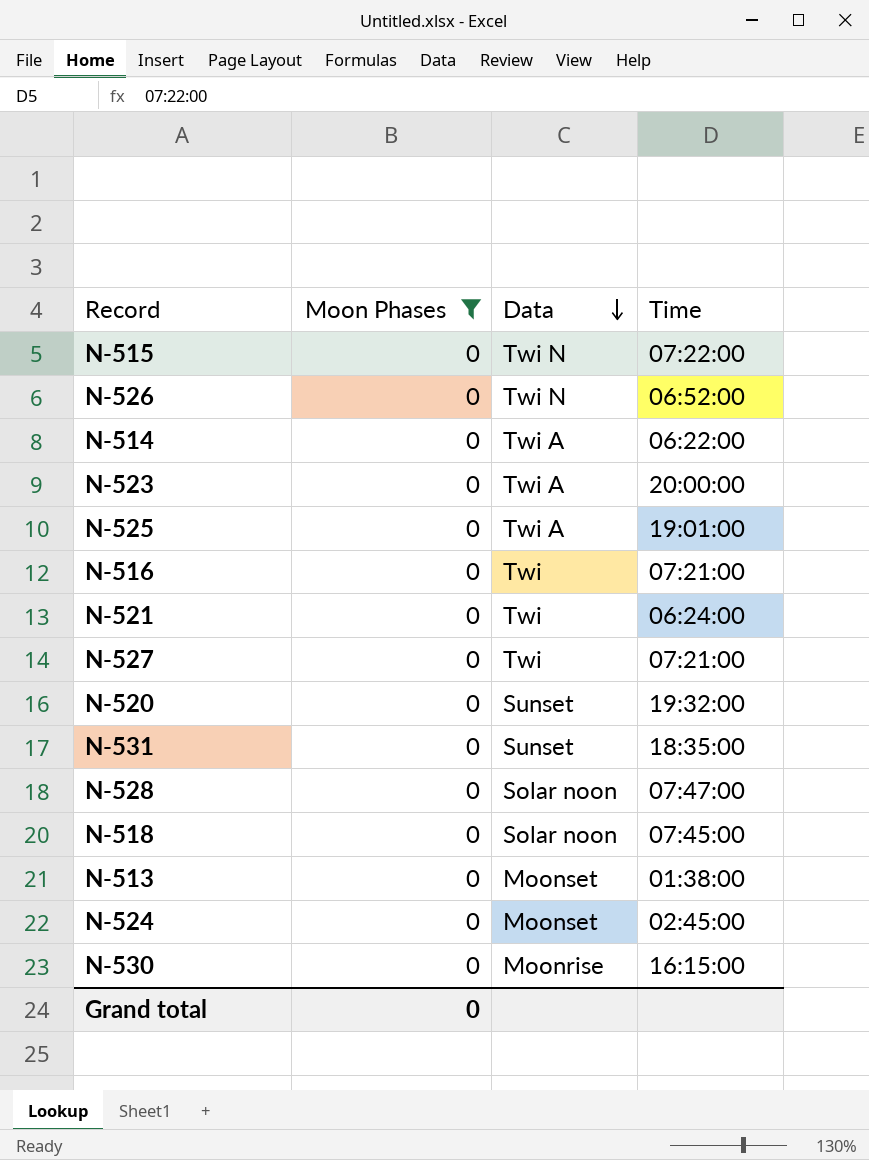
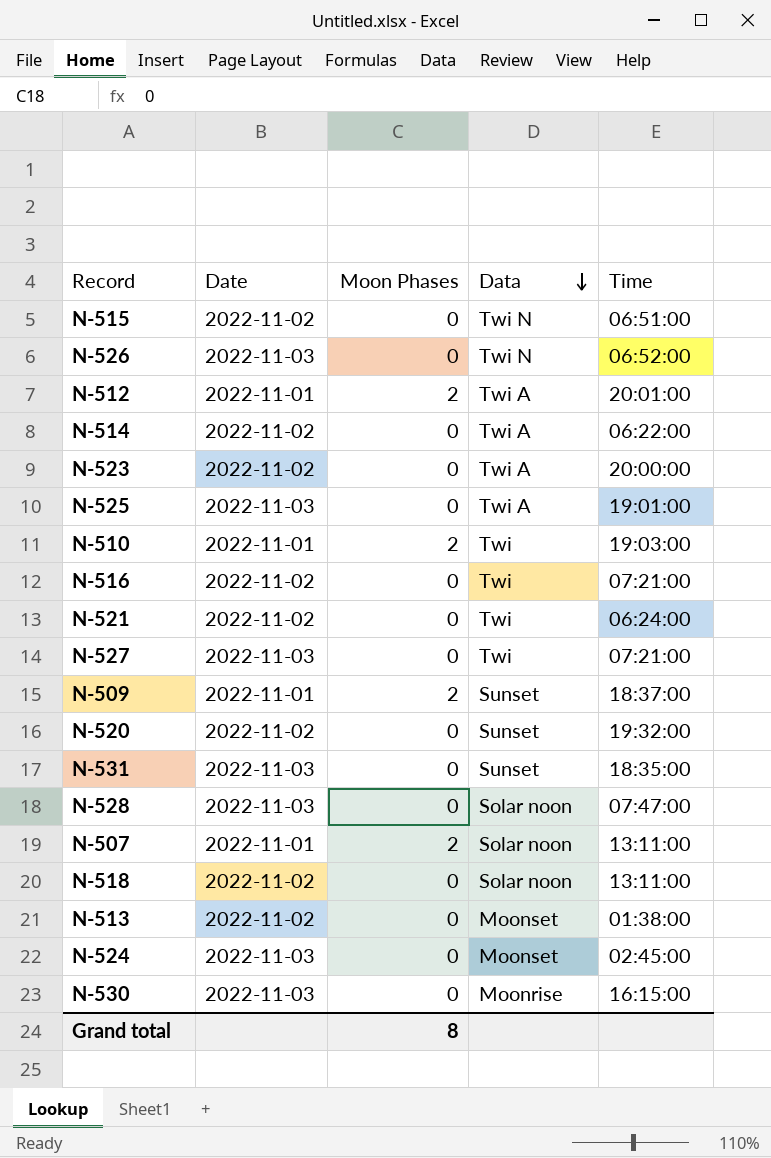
filter: Moon Phases = 0 -> none
column Date | position: none -> 2
N-515 | Time: 07:22:00 -> 06:51:00
N-518 | Time: 07:45:00 -> 13:11:00
Grand total | Moon Phases: 0 -> 8

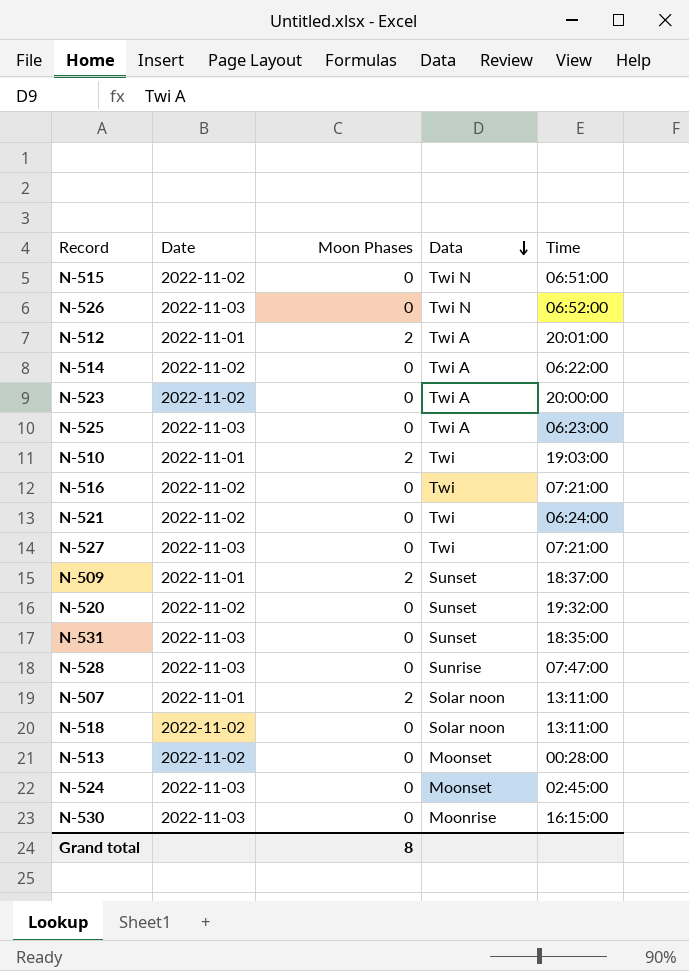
N-525 | Time: 19:01:00 -> 06:23:00
N-528 | Data: Solar noon -> Sunrise
N-513 | Time: 01:38:00 -> 00:28:00

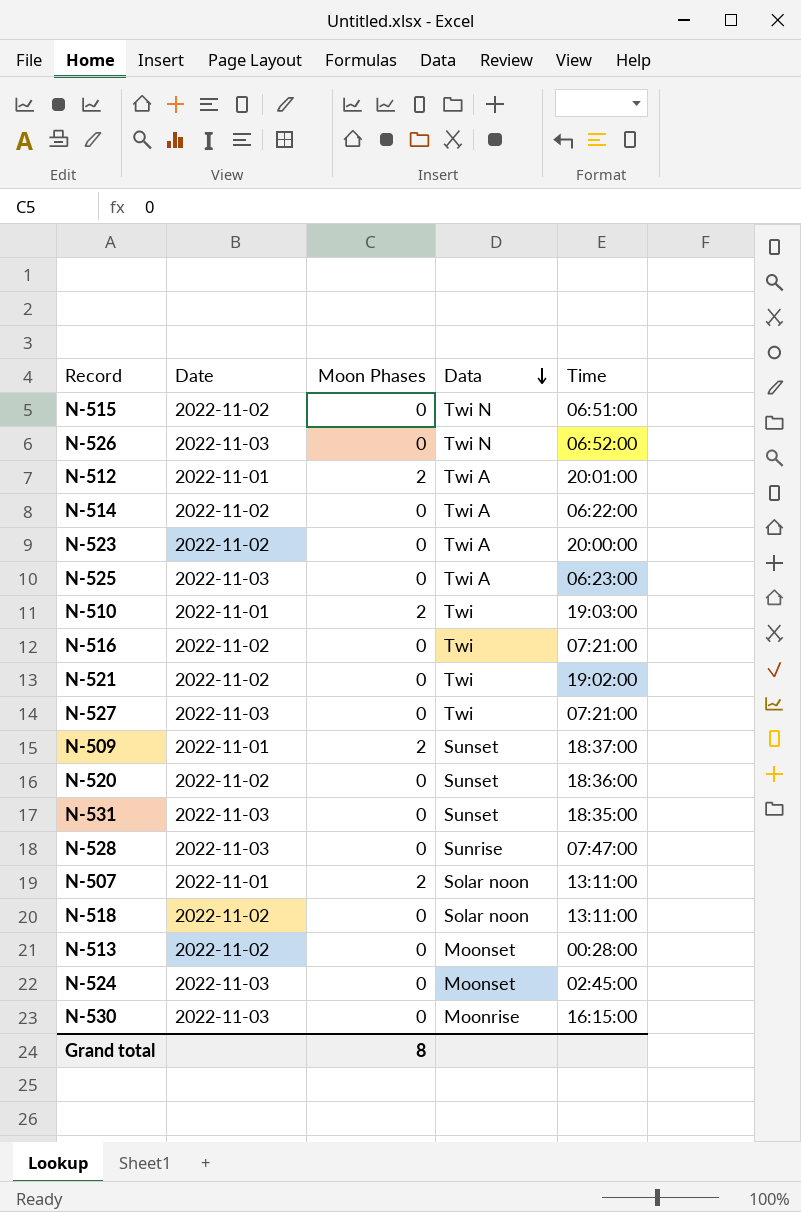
N-521 | Time: 06:24:00 -> 19:02:00
N-520 | Time: 19:32:00 -> 18:36:00

